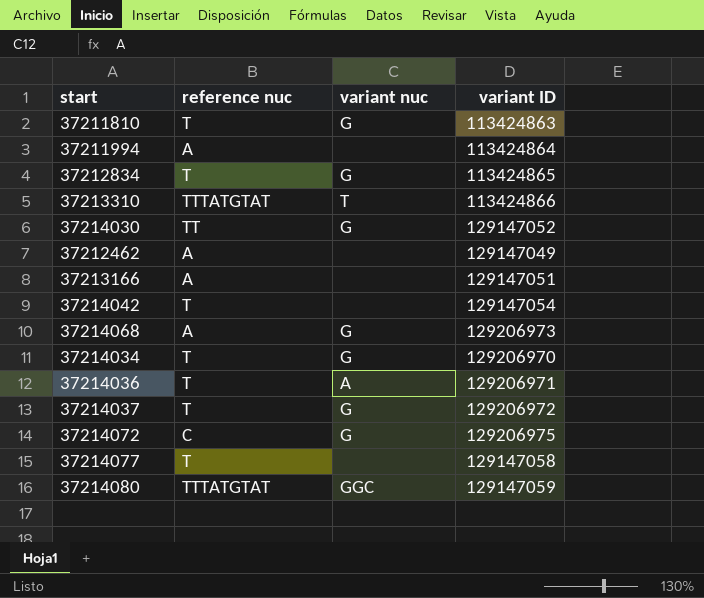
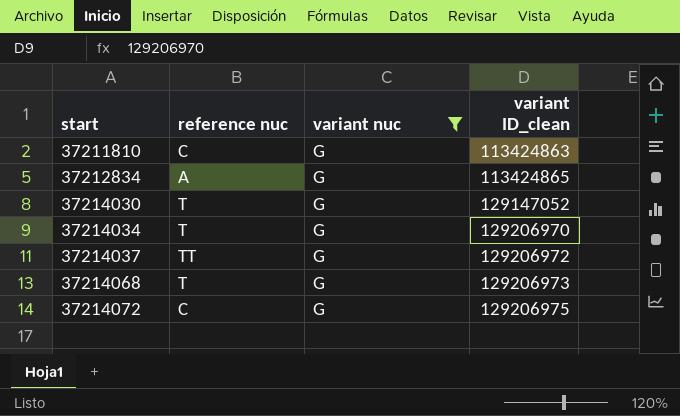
filter: none -> variant nuc = G
row order: none -> start ascending
column name: variant ID -> variant ID_clean
37211810 | reference nuc: T -> C
37212834 | reference nuc: T -> A
37214030 | reference nuc: TT -> T
37214037 | reference nuc: T -> TT
37214068 | reference nuc: A -> T

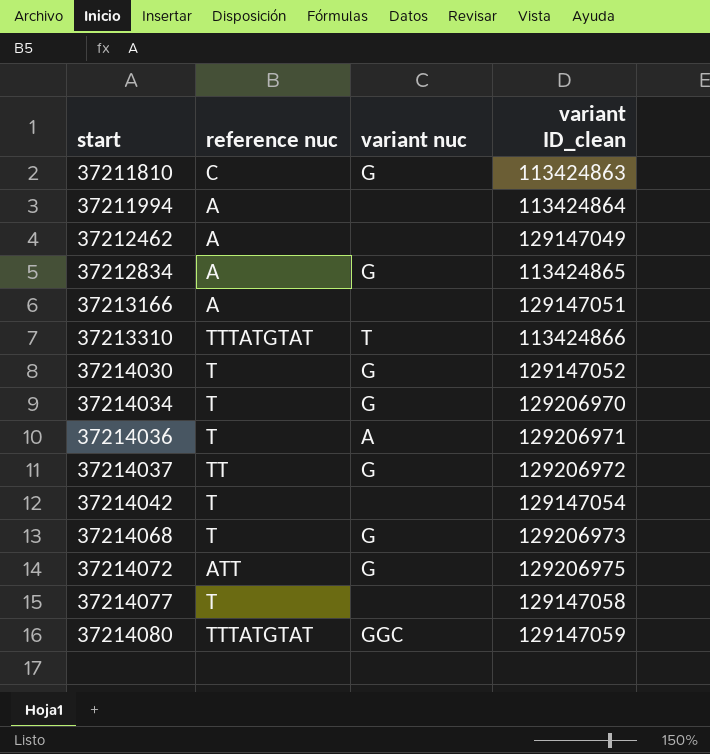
filter: variant nuc = G -> none
37214072 | reference nuc: C -> ATT

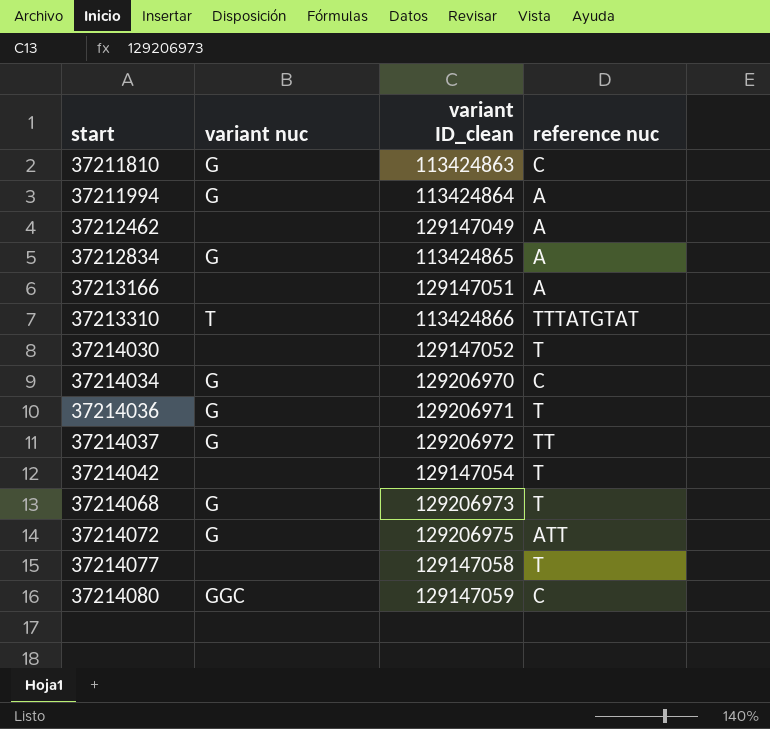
column reference nuc | position: 2 -> 4
37211994 | variant nuc: none -> G
37214030 | variant nuc: G -> none
37214034 | reference nuc: T -> C
37214036 | variant nuc: A -> G
37214080 | reference nuc: TTTATGTAT -> C

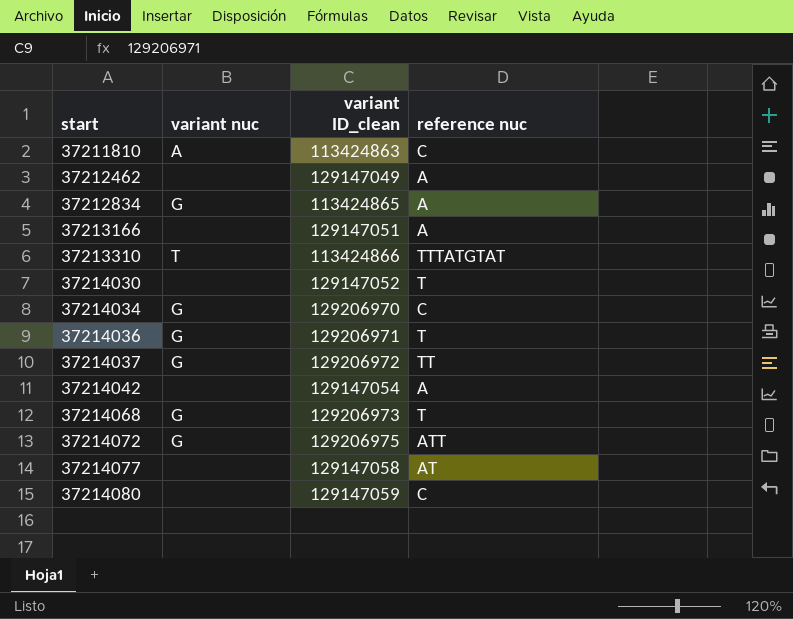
row 37211994: G | 113424864 | A -> none
37211810 | variant nuc: G -> A
37214042 | reference nuc: T -> A
37214077 | reference nuc: T -> AT
37214080 | variant nuc: GGC -> none

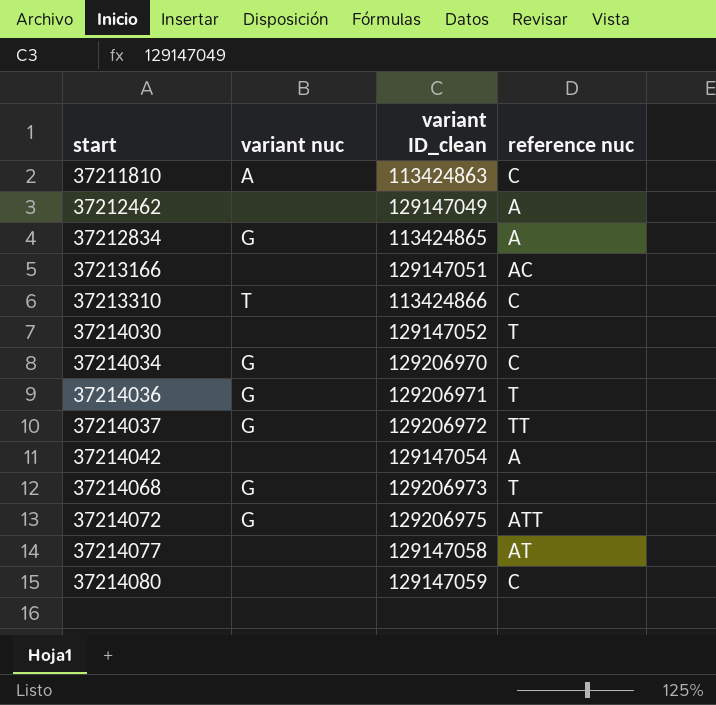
37213166 | reference nuc: A -> AC
37213310 | reference nuc: TTTATGTAT -> C

